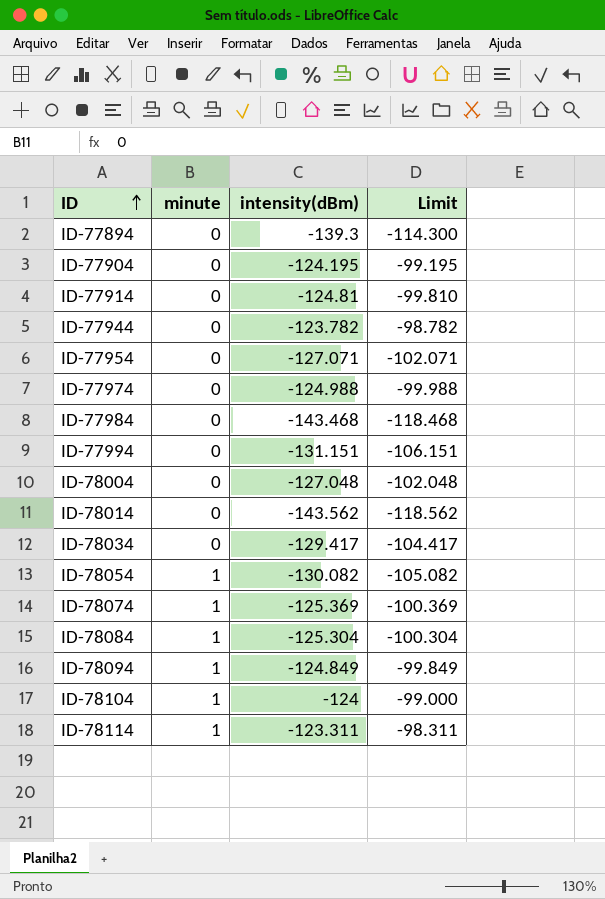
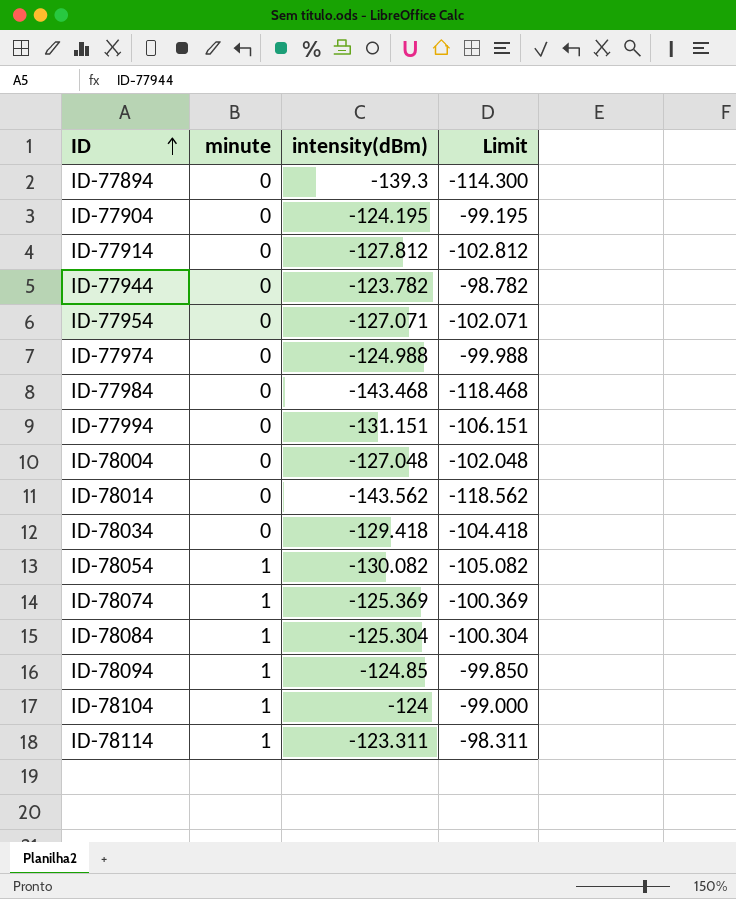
ID-77914 | intensity(dBm): -124.81 -> -127.812
ID-77914 | Limit: -99.810 -> -102.812
ID-78034 | intensity(dBm): -129.417 -> -129.418
ID-78034 | Limit: -104.417 -> -104.418
ID-78094 | intensity(dBm): -124.849 -> -124.85
ID-78094 | Limit: -99.849 -> -99.850

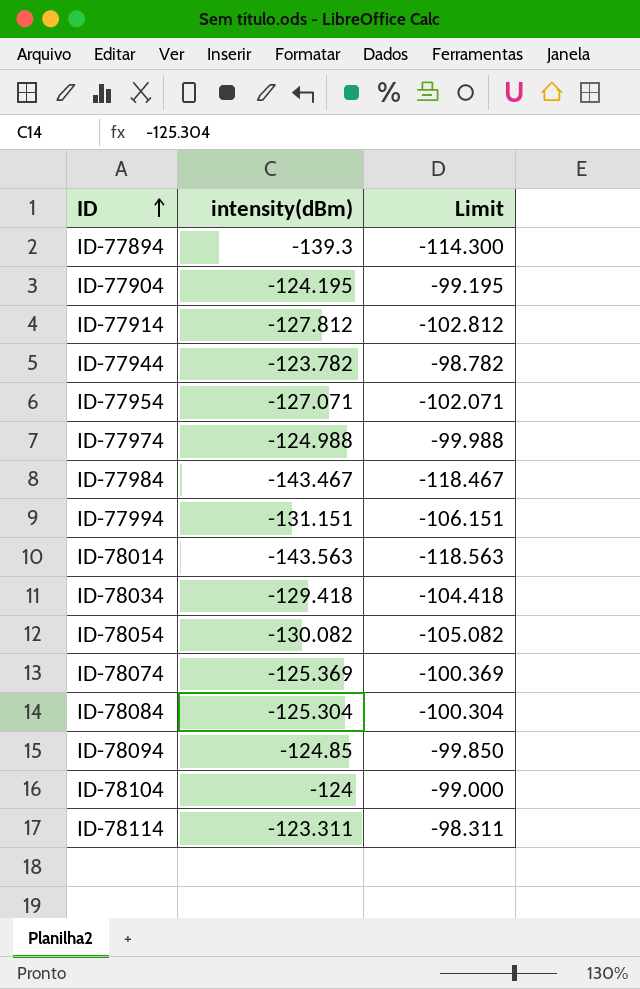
column minute | position: 2 -> none
row ID-78004: 0 | -127.048 | -102.048 -> none
ID-77984 | intensity(dBm): -143.468 -> -143.467
ID-77984 | Limit: -118.468 -> -118.467
ID-78014 | intensity(dBm): -143.562 -> -143.563
ID-78014 | Limit: -118.562 -> -118.563

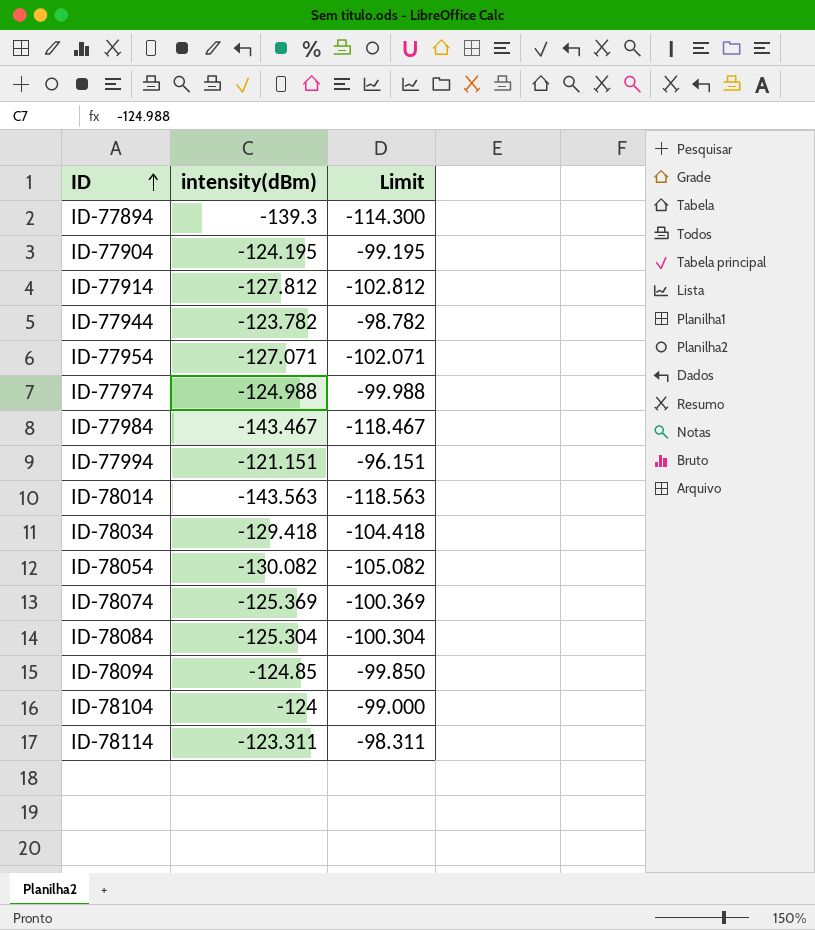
ID-77994 | intensity(dBm): -131.151 -> -121.151
ID-77994 | Limit: -106.151 -> -96.151

